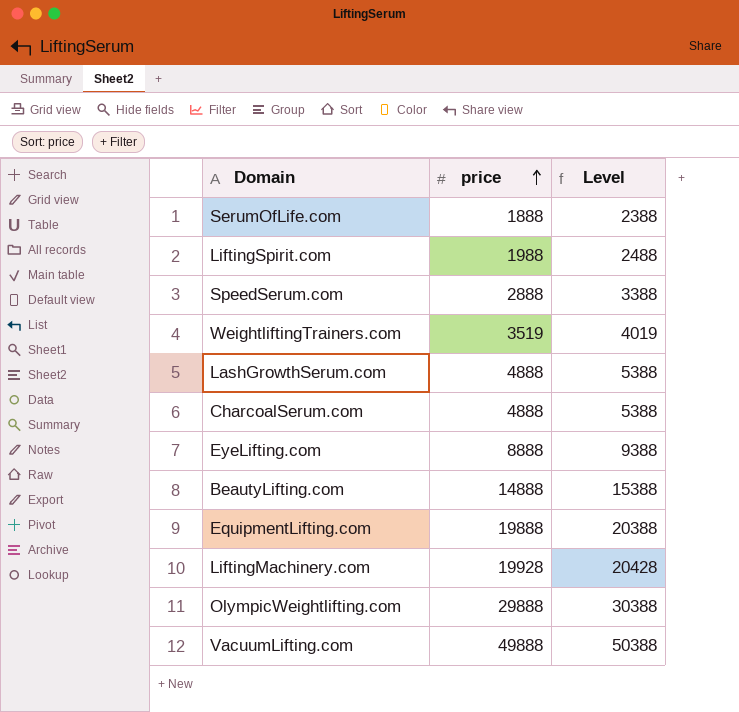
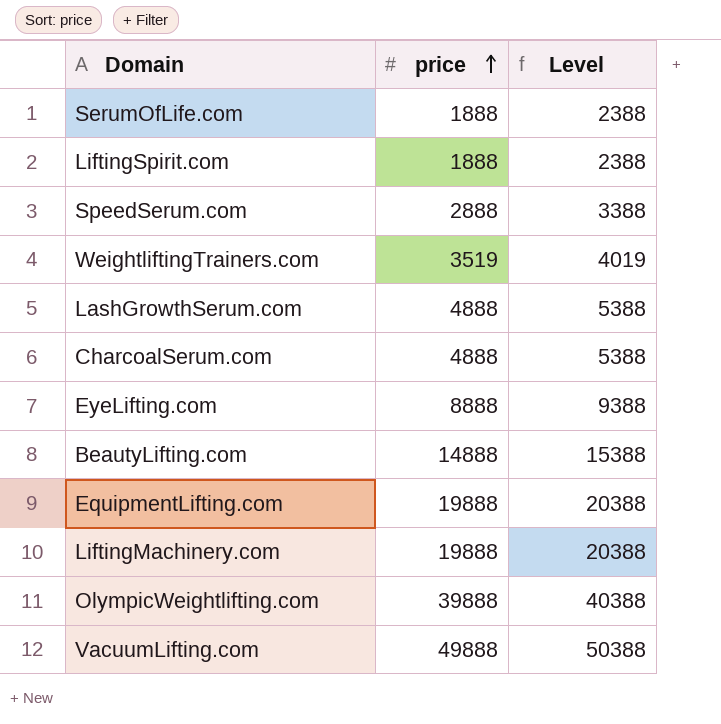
LiftingSpirit.com | price: 1988 -> 1888
LiftingSpirit.com | Level: 2488 -> 2388
LiftingMachinery.com | price: 19928 -> 19888
LiftingMachinery.com | Level: 20428 -> 20388
OlympicWeightlifting.com | price: 29888 -> 39888
OlympicWeightlifting.com | Level: 30388 -> 40388

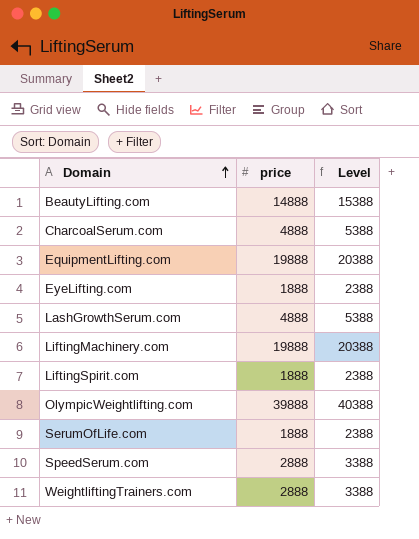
row order: price ascending -> Domain ascending
row VacuumLifting.com: 49888 | 50388 -> none
EyeLifting.com | price: 8888 -> 1888
EyeLifting.com | Level: 9388 -> 2388
WeightliftingTrainers.com | price: 3519 -> 2888
WeightliftingTrainers.com | Level: 4019 -> 3388

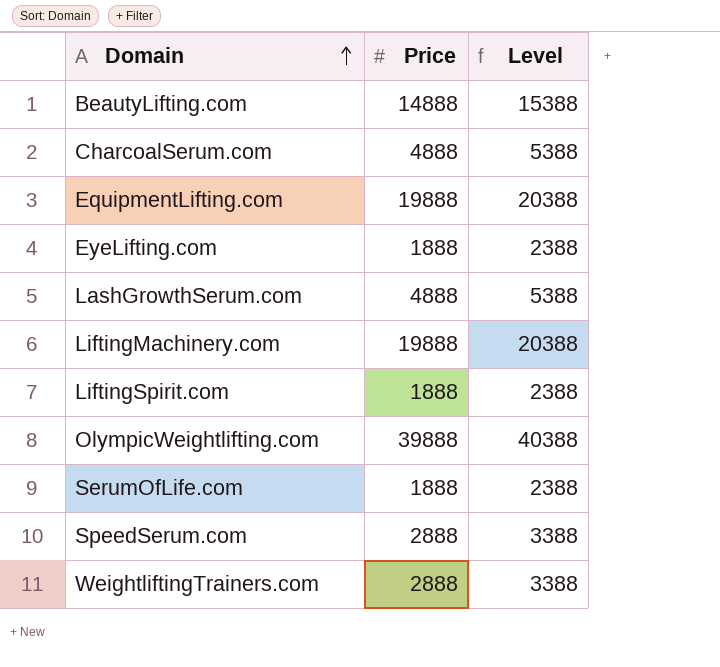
column name: price -> Price

